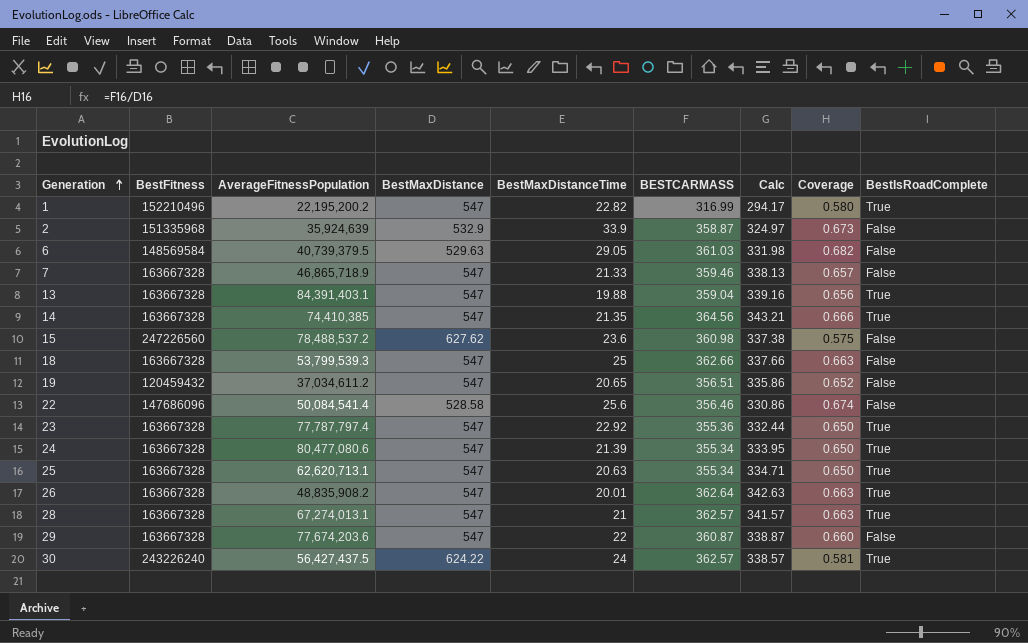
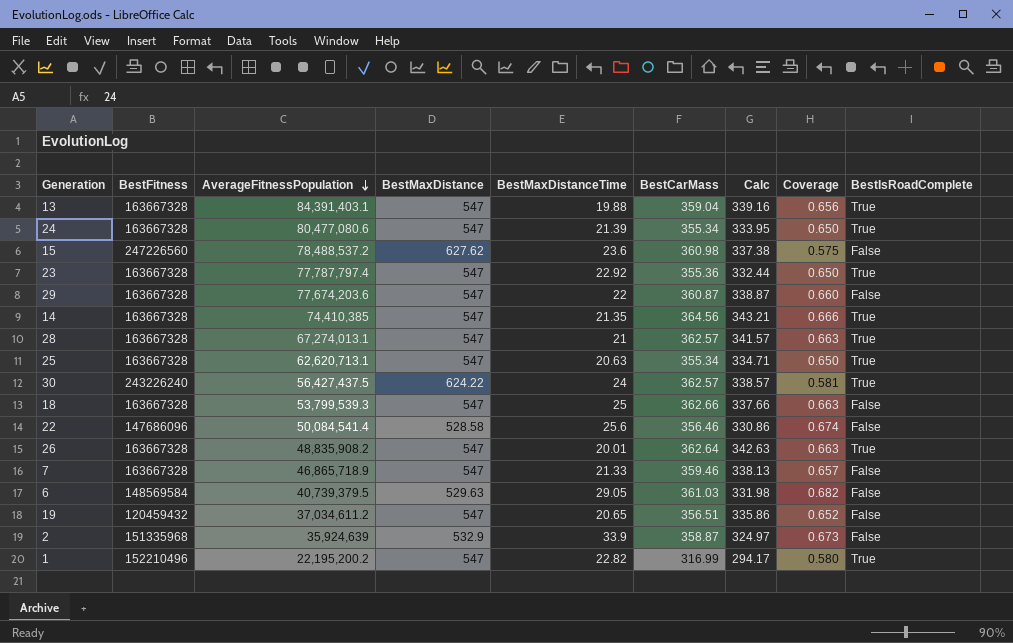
row order: Generation ascending -> AverageFitnessPopulation descending
column name: BESTCARMASS -> BestCarMass

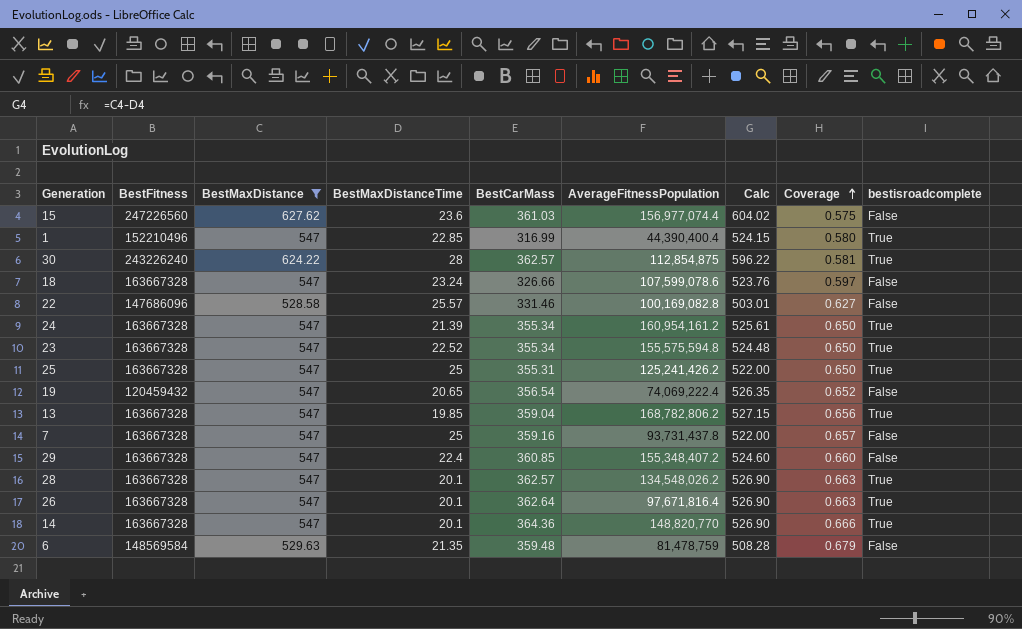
filter: none -> BestMaxDistance != 532.9
row order: AverageFitnessPopulation descending -> Coverage ascending
column AverageFitnessPopulation | position: 3 -> 6
column Calc | formula: [BestCarMass] - [BestMaxDistanceTime] -> [BestMaxDistance] - [BestMaxDistanceTime]
column name: BestIsRoadComplete -> bestisroadcomplete
15 | BestCarMass: 360.98 -> 361.03
15 | AverageFitnessPopulation: 78,488,537.2 -> 156,977,074.4
1 | BestMaxDistanceTime: 22.82 -> 22.85
1 | AverageFitnessPopulation: 22,195,200.2 -> 44,390,400.4
30 | BestMaxDistanceTime: 24 -> 28
30 | AverageFitnessPopulation: 56,427,437.5 -> 112,854,875
18 | BestMaxDistanceTime: 25 -> 23.24
18 | BestCarMass: 362.66 -> 326.66
18 | AverageFitnessPopulation: 53,799,539.3 -> 107,599,078.6
18 | Coverage: 0.663 -> 0.597
22 | BestMaxDistanceTime: 25.6 -> 25.57
22 | BestCarMass: 356.46 -> 331.46
22 | AverageFitnessPopulation: 50,084,541.4 -> 100,169,082.8
22 | Coverage: 0.674 -> 0.627
24 | AverageFitnessPopulation: 80,477,080.6 -> 160,954,161.2
23 | BestMaxDistanceTime: 22.92 -> 22.52
23 | BestCarMass: 355.36 -> 355.34
23 | AverageFitnessPopulation: 77,787,797.4 -> 155,575,594.8
25 | BestMaxDistanceTime: 20.63 -> 25
25 | BestCarMass: 355.34 -> 355.31
25 | AverageFitnessPopulation: 62,620,713.1 -> 125,241,426.2
19 | BestCarMass: 356.51 -> 356.54
19 | AverageFitnessPopulation: 37,034,611.2 -> 74,069,222.4
13 | BestMaxDistanceTime: 19.88 -> 19.85
13 | AverageFitnessPopulation: 84,391,403.1 -> 168,782,806.2
7 | BestMaxDistanceTime: 21.33 -> 25
7 | BestCarMass: 359.46 -> 359.16
7 | AverageFitnessPopulation: 46,865,718.9 -> 93,731,437.8
29 | BestMaxDistanceTime: 22 -> 22.4
29 | BestCarMass: 360.87 -> 360.85
29 | AverageFitnessPopulation: 77,674,203.6 -> 155,348,407.2
28 | BestMaxDistanceTime: 21 -> 20.1
28 | AverageFitnessPopulation: 67,274,013.1 -> 134,548,026.2
26 | BestMaxDistanceTime: 20.01 -> 20.1
26 | AverageFitnessPopulation: 48,835,908.2 -> 97,671,816.4
14 | BestMaxDistanceTime: 21.35 -> 20.1
14 | BestCarMass: 364.56 -> 364.36
14 | AverageFitnessPopulation: 74,410,385 -> 148,820,770
6 | BestMaxDistanceTime: 29.05 -> 21.35
6 | BestCarMass: 361.03 -> 359.48
6 | AverageFitnessPopulation: 40,739,379.5 -> 81,478,759
6 | Coverage: 0.682 -> 0.679

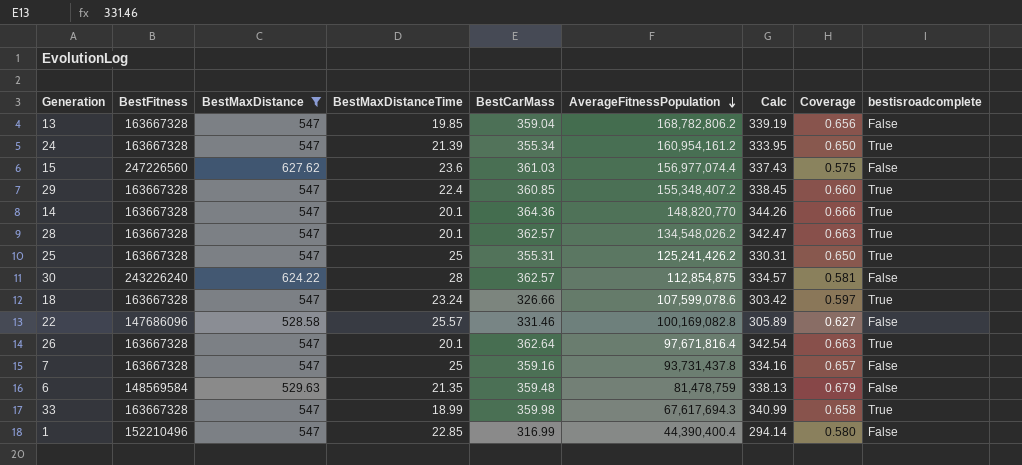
row order: Coverage ascending -> AverageFitnessPopulation descending
column Calc | formula: [BestMaxDistance] - [BestMaxDistanceTime] -> [BestCarMass] - [BestMaxDistanceTime]
row 23: 163667328 | 547 | 22.52 | 355.34 | 155,575,594.8 | 524.48 | 0.650 | True -> none
row 19: 120459432 | 547 | 20.65 | 356.54 | 74,069,222.4 | 526.35 | 0.652 | False -> none
13 | bestisroadcomplete: True -> False
29 | bestisroadcomplete: False -> True
30 | bestisroadcomplete: True -> False
18 | bestisroadcomplete: False -> True
row 33: none -> 163667328 | 547 | 18.99 | 359.98 | 67,617,694.3 | 340.99 | 0.658 | True
1 | bestisroadcomplete: True -> False

